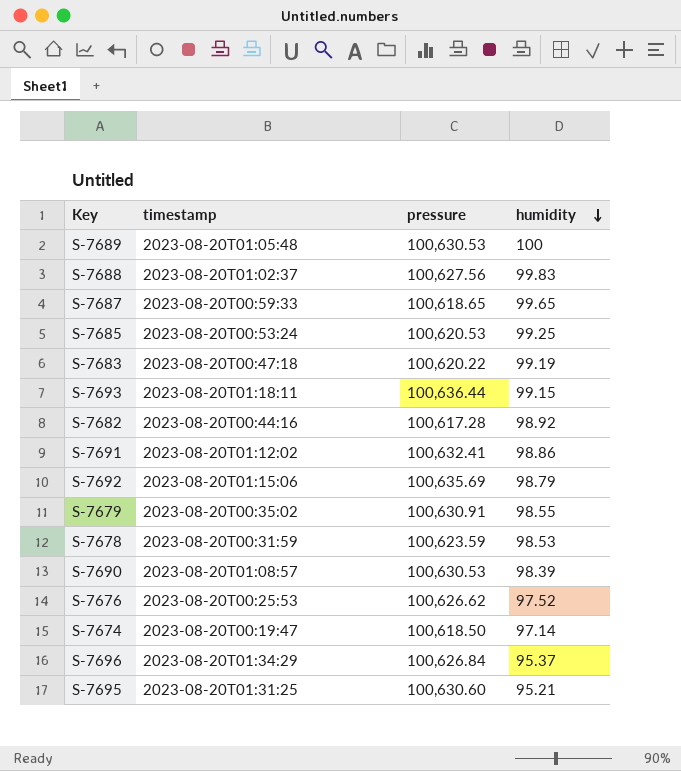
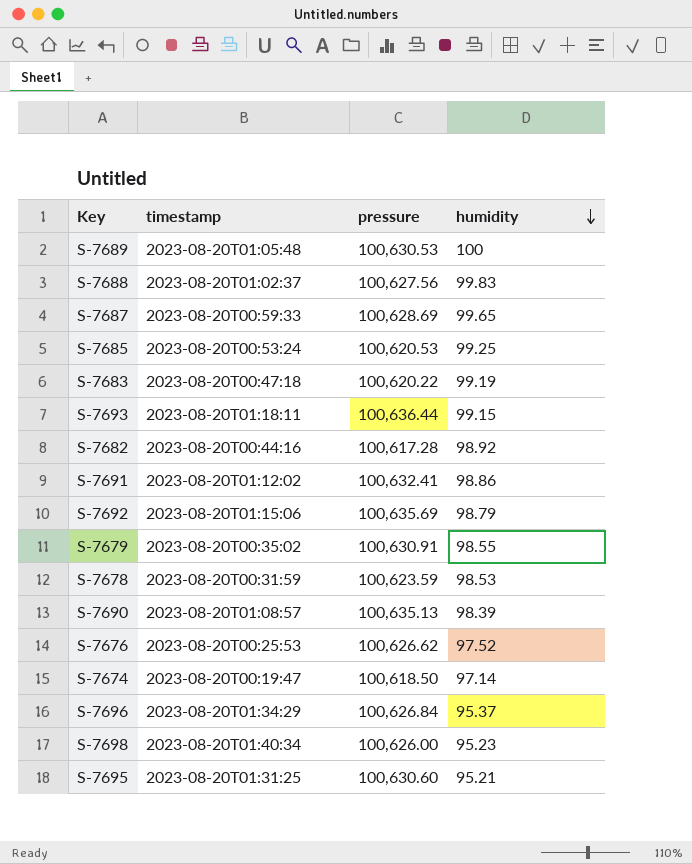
S-7687 | pressure: 100,618.65 -> 100,628.69
S-7690 | pressure: 100,630.53 -> 100,635.13
row S-7698: none -> 2023-08-20T01:40:34 | 100,626.00 | 95.23

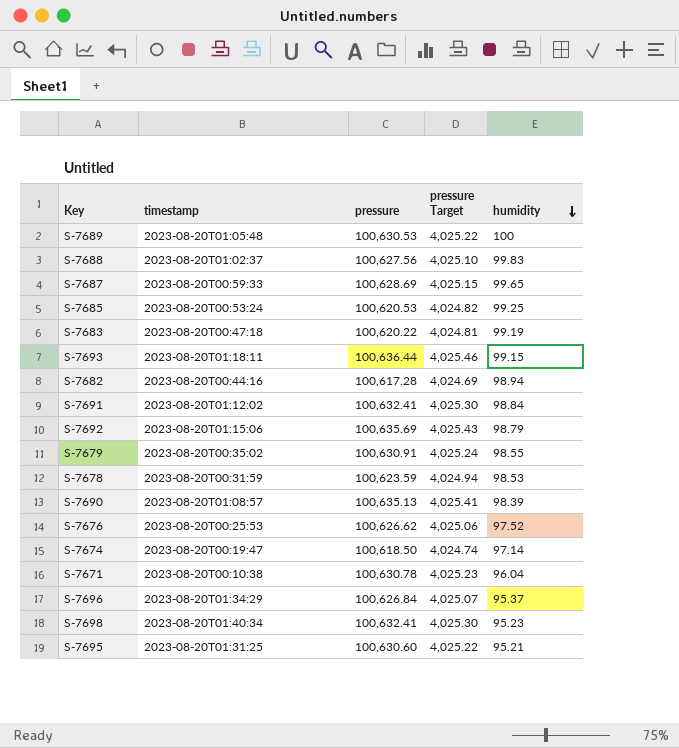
column pressure Target | formula: none -> [pressure] * 0.04
S-7682 | humidity: 98.92 -> 98.94
S-7691 | humidity: 98.86 -> 98.84
row S-7671: none -> 2023-08-20T00:10:38 | 100,630.78 | 4,025.23 | 96.04
S-7698 | pressure: 100,626.00 -> 100,632.41

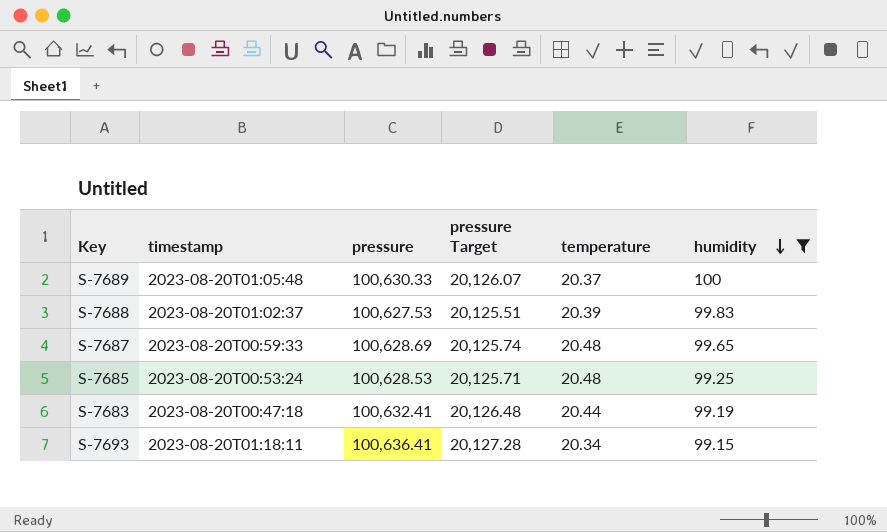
filter: none -> humidity >= 99.15
column pressure Target | formula: [pressure] * 0.04 -> [pressure] * 0.2
column temperature | position: none -> 5
S-7689 | pressure: 100,630.53 -> 100,630.33
S-7688 | pressure: 100,627.56 -> 100,627.53
S-7685 | pressure: 100,620.53 -> 100,628.53
S-7683 | pressure: 100,620.22 -> 100,632.41
S-7693 | pressure: 100,636.44 -> 100,636.41

